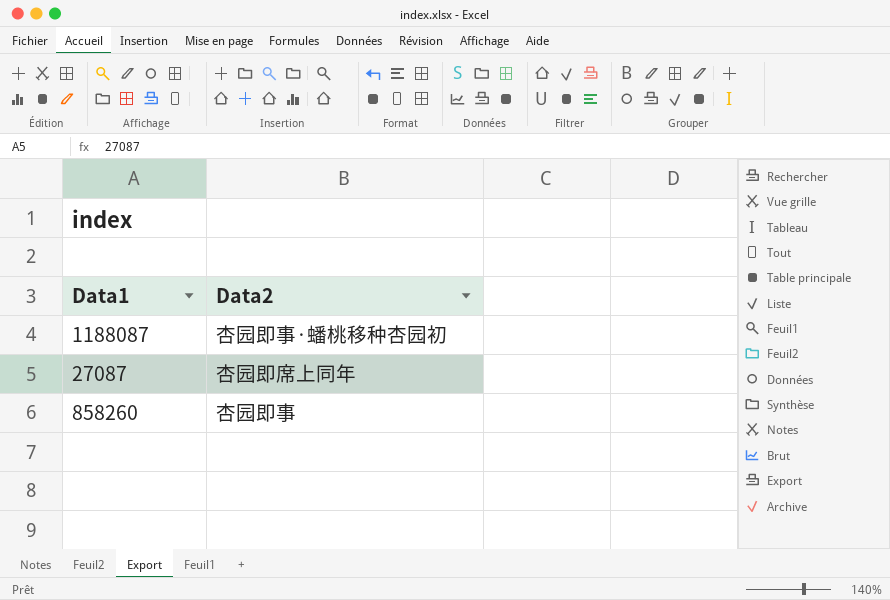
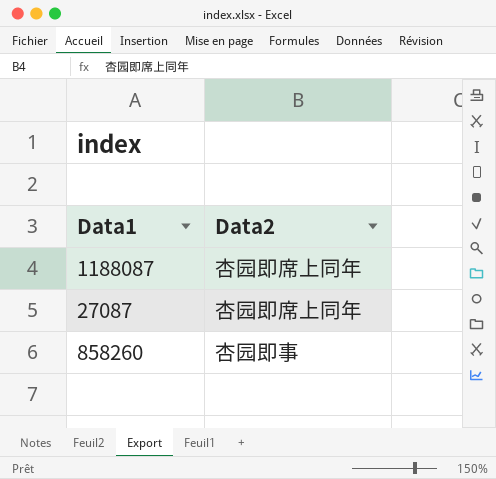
1188087 | Data2: 杏园即事·蟠桃移种杏园初 -> 杏园即席上同年

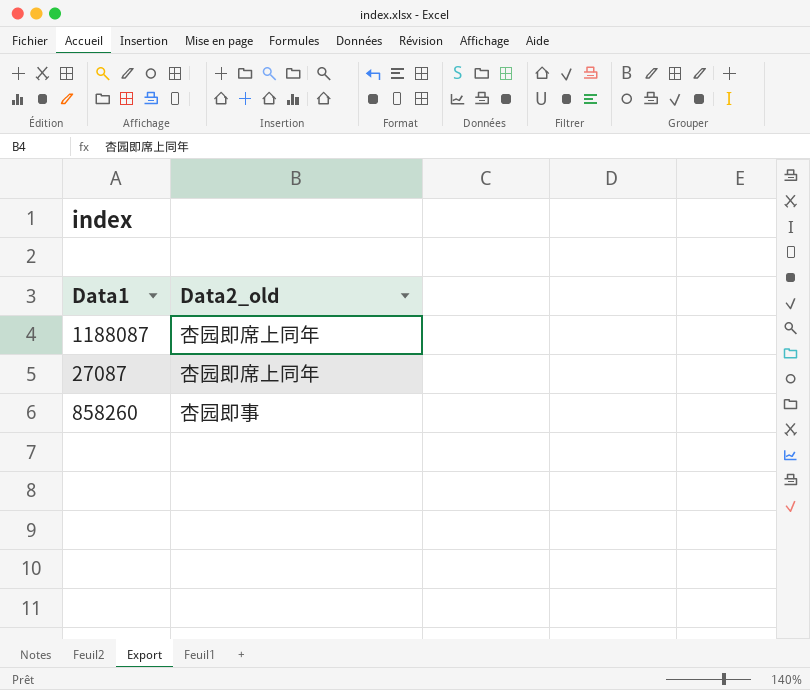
column name: Data2 -> Data2_old

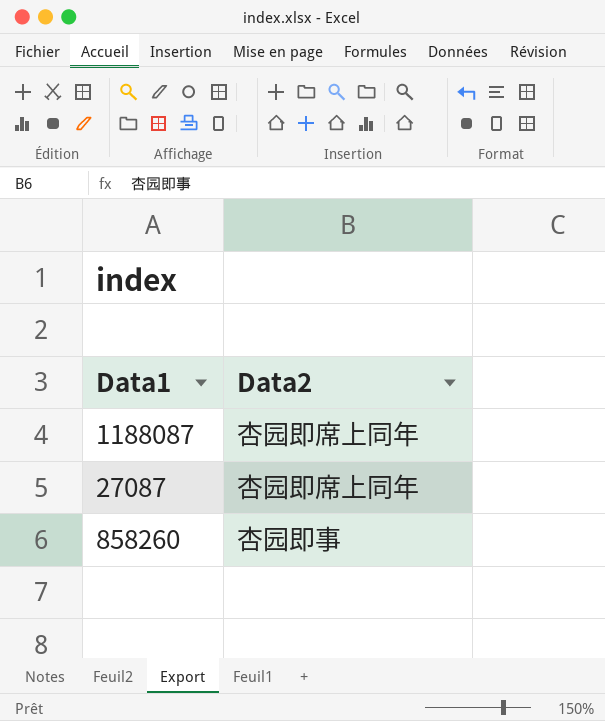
column name: Data2_old -> Data2

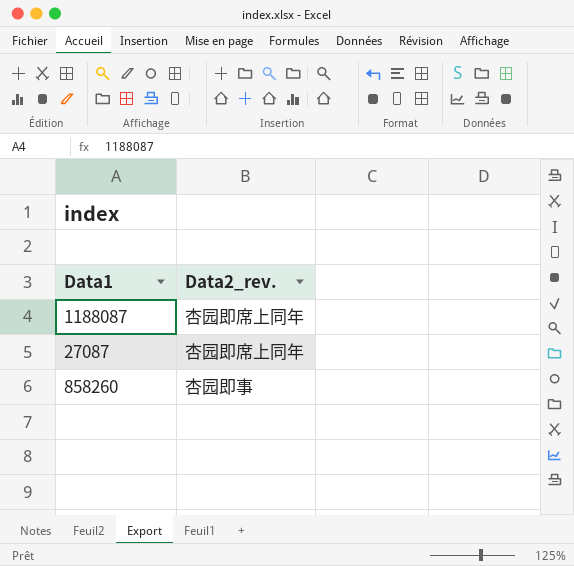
column name: Data2 -> Data2_rev.

